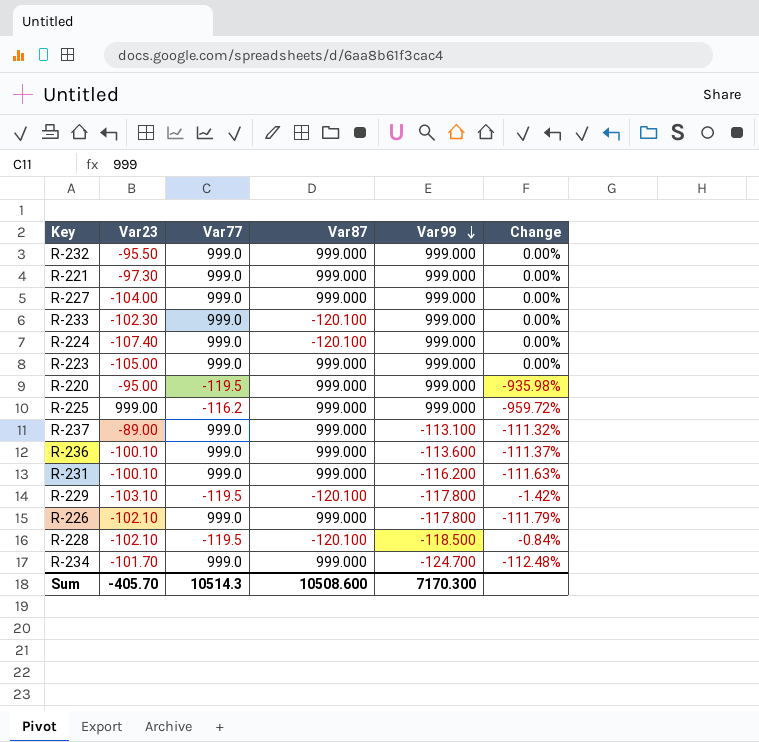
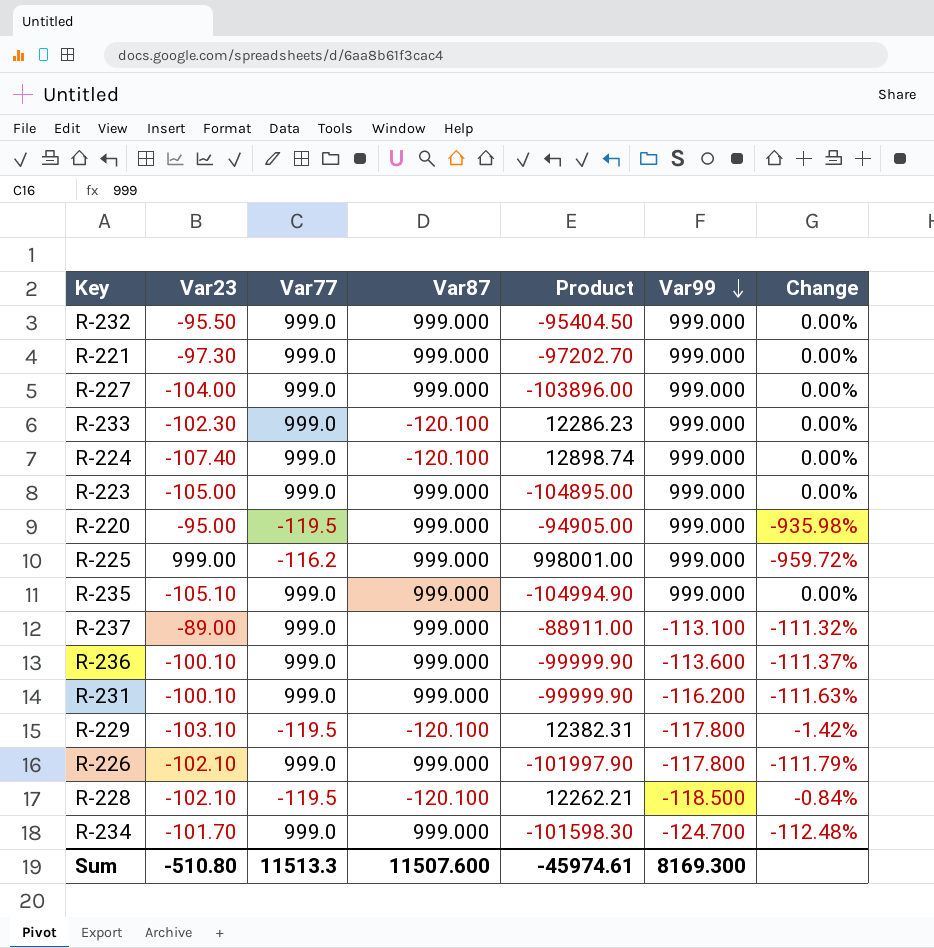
column Product | formula: none -> [Var23] * [Var87]
row R-235: none -> -105.10 | 999.0 | 999.000 | -104994.90 | 999.000 | 0.00%
Sum | Var23: -405.70 -> -510.80
Sum | Var77: 10514.3 -> 11513.3
Sum | Var87: 10508.600 -> 11507.600
Sum | Var99: 7170.300 -> 8169.300

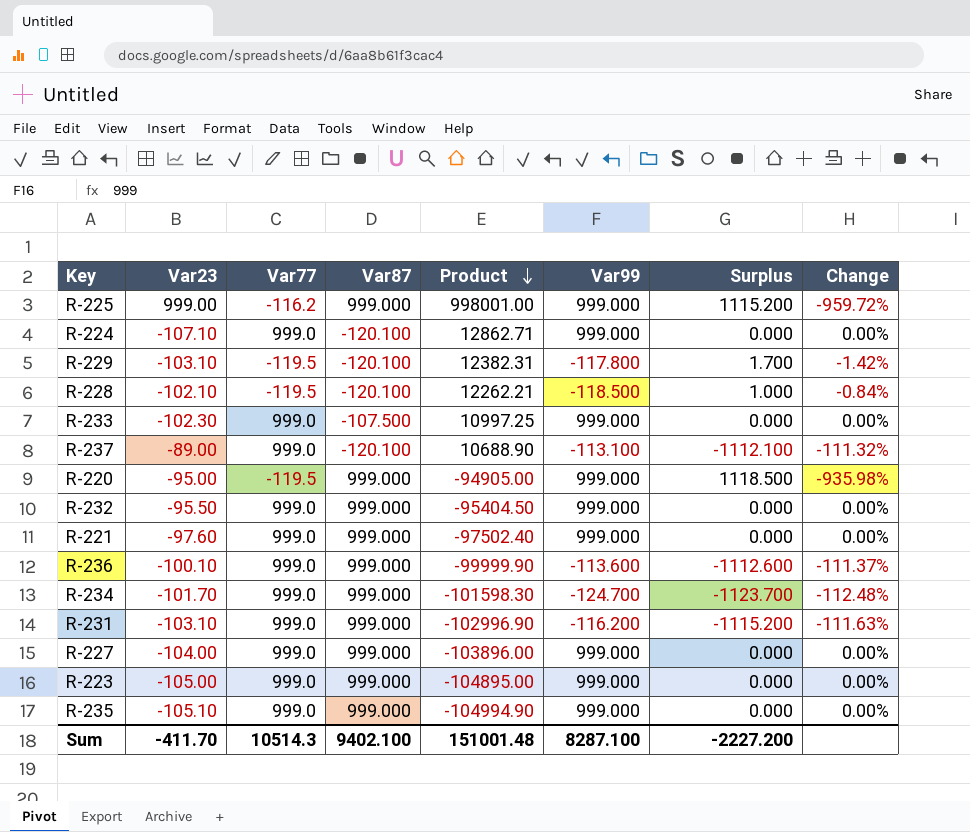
row order: Var99 descending -> Product descending
column Surplus | formula: none -> [Var99] - [Var77]
row R-226: -102.10 | 999.0 | 999.000 | -101997.90 | -117.800 | -111.79% -> none
R-224 | Var23: -107.40 -> -107.10
R-224 | Product: 12898.74 -> 12862.71
R-233 | Var87: -120.100 -> -107.500
R-233 | Product: 12286.23 -> 10997.25
R-237 | Var87: 999.000 -> -120.100
R-237 | Product: -88911.00 -> 10688.90
R-221 | Var23: -97.30 -> -97.60
R-221 | Product: -97202.70 -> -97502.40
R-231 | Var23: -100.10 -> -103.10
R-231 | Product: -99999.90 -> -102996.90
Sum | Var23: -510.80 -> -411.70
Sum | Var77: 11513.3 -> 10514.3
Sum | Var87: 11507.600 -> 9402.100
Sum | Product: -45974.61 -> 151001.48
Sum | Var99: 8169.300 -> 8287.100

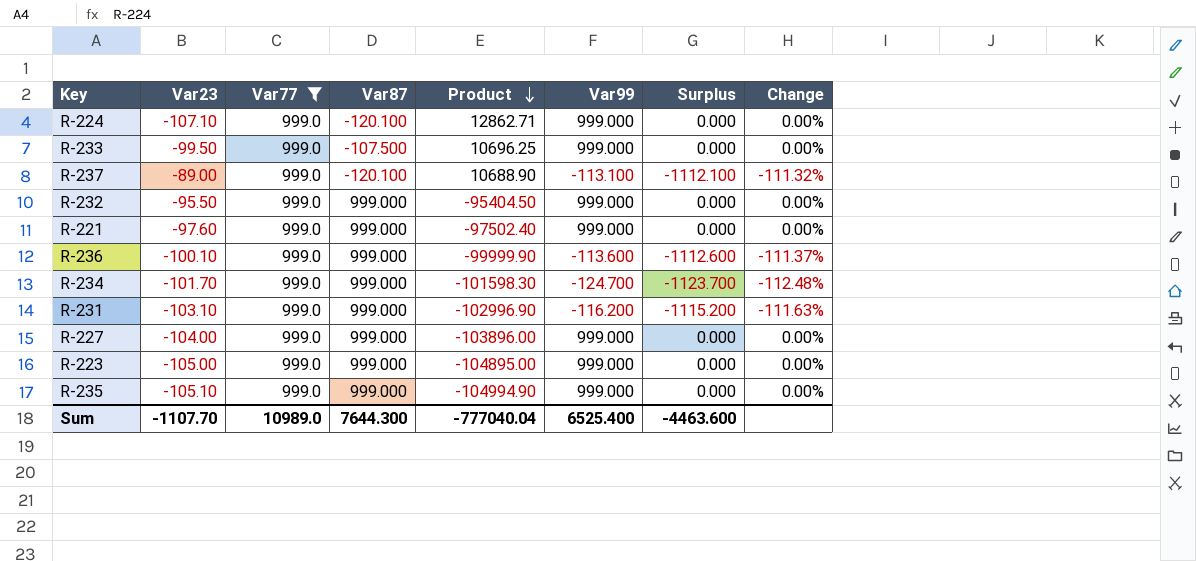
filter: none -> Var77 = 999.0
R-233 | Var23: -102.30 -> -99.50
R-233 | Product: 10997.25 -> 10696.25
Sum | Var23: -411.70 -> -1107.70
Sum | Var77: 10514.3 -> 10989.0
Sum | Var87: 9402.100 -> 7644.300
Sum | Product: 151001.48 -> -777040.04
Sum | Var99: 8287.100 -> 6525.400
Sum | Surplus: -2227.200 -> -4463.600

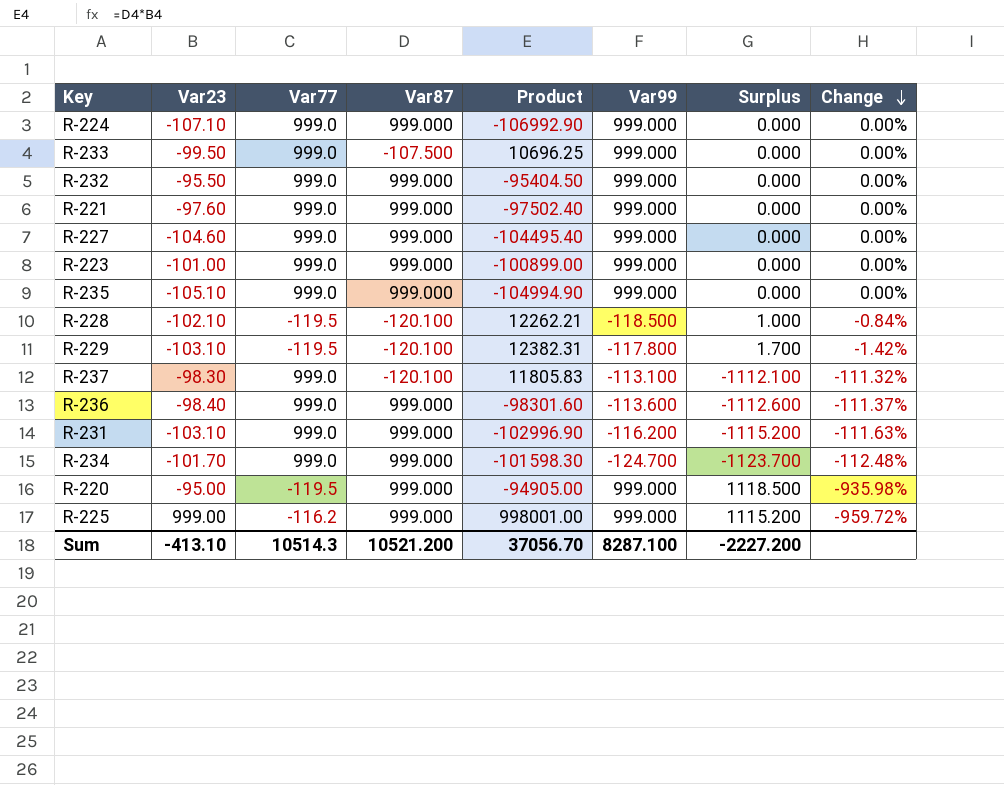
filter: Var77 = 999.0 -> none
row order: Product descending -> Change descending
R-224 | Var87: -120.100 -> 999.000
R-224 | Product: 12862.71 -> -106992.90
R-227 | Var23: -104.00 -> -104.60
R-227 | Product: -103896.00 -> -104495.40
R-223 | Var23: -105.00 -> -101.00
R-223 | Product: -104895.00 -> -100899.00
R-237 | Var23: -89.00 -> -98.30
R-237 | Product: 10688.90 -> 11805.83
R-236 | Var23: -100.10 -> -98.40
R-236 | Product: -99999.90 -> -98301.60
Sum | Var23: -1107.70 -> -413.10
Sum | Var77: 10989.0 -> 10514.3
Sum | Var87: 7644.300 -> 10521.200
Sum | Product: -777040.04 -> 37056.70
Sum | Var99: 6525.400 -> 8287.100
Sum | Surplus: -4463.600 -> -2227.200

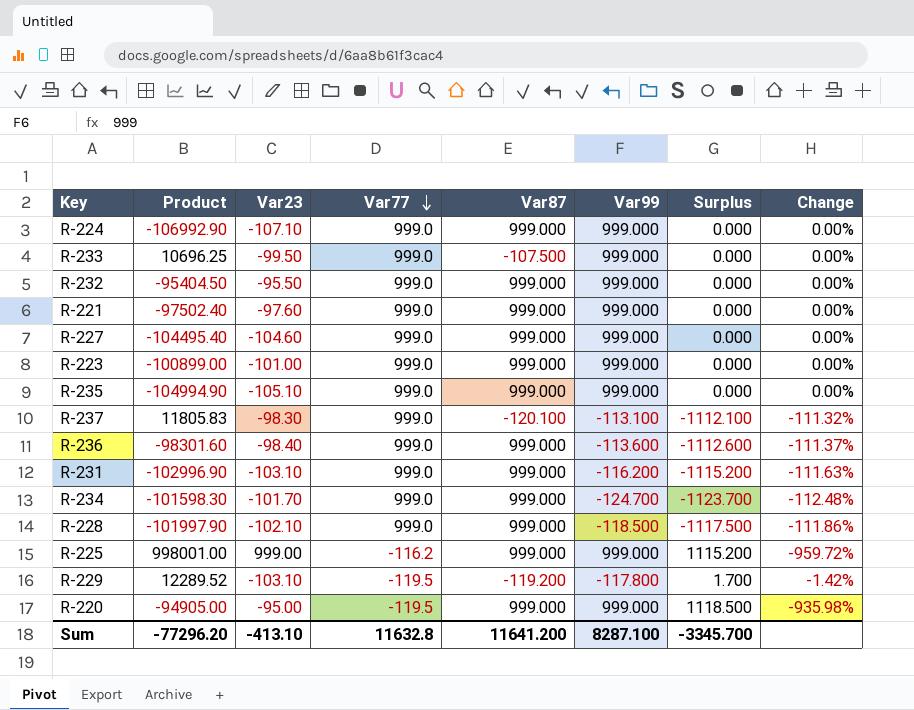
row order: Change descending -> Var77 descending
column Product | position: 5 -> 2
R-228 | Product: 12262.21 -> -101997.90
R-228 | Var77: -119.5 -> 999.0
R-228 | Var87: -120.100 -> 999.000
R-228 | Surplus: 1.000 -> -1117.500
R-228 | Change: -0.84% -> -111.86%
R-229 | Product: 12382.31 -> 12289.52
R-229 | Var87: -120.100 -> -119.200
Sum | Product: 37056.70 -> -77296.20
Sum | Var77: 10514.3 -> 11632.8
Sum | Var87: 10521.200 -> 11641.200
Sum | Surplus: -2227.200 -> -3345.700

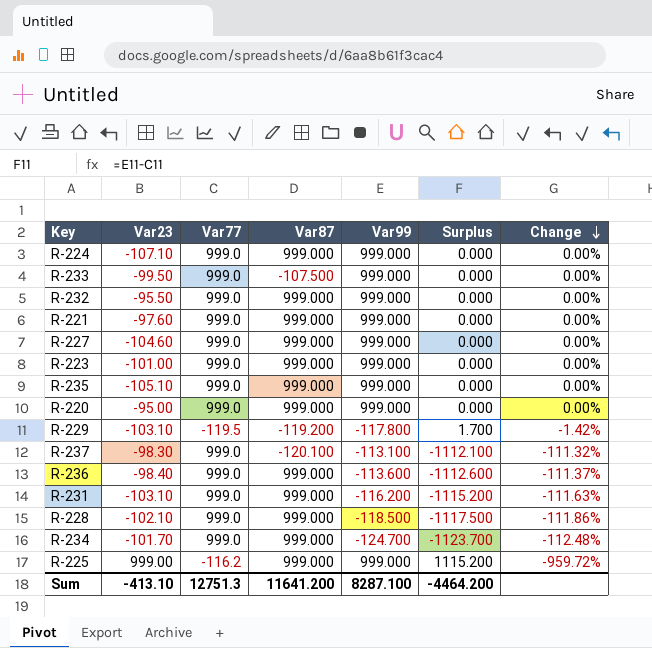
row order: Var77 descending -> Change descending
column Product | formula: [Var23] * [Var87] -> none
R-220 | Var77: -119.5 -> 999.0
R-220 | Surplus: 1118.500 -> 0.000
R-220 | Change: -935.98% -> 0.00%
Sum | Var77: 11632.8 -> 12751.3
Sum | Surplus: -3345.700 -> -4464.200

